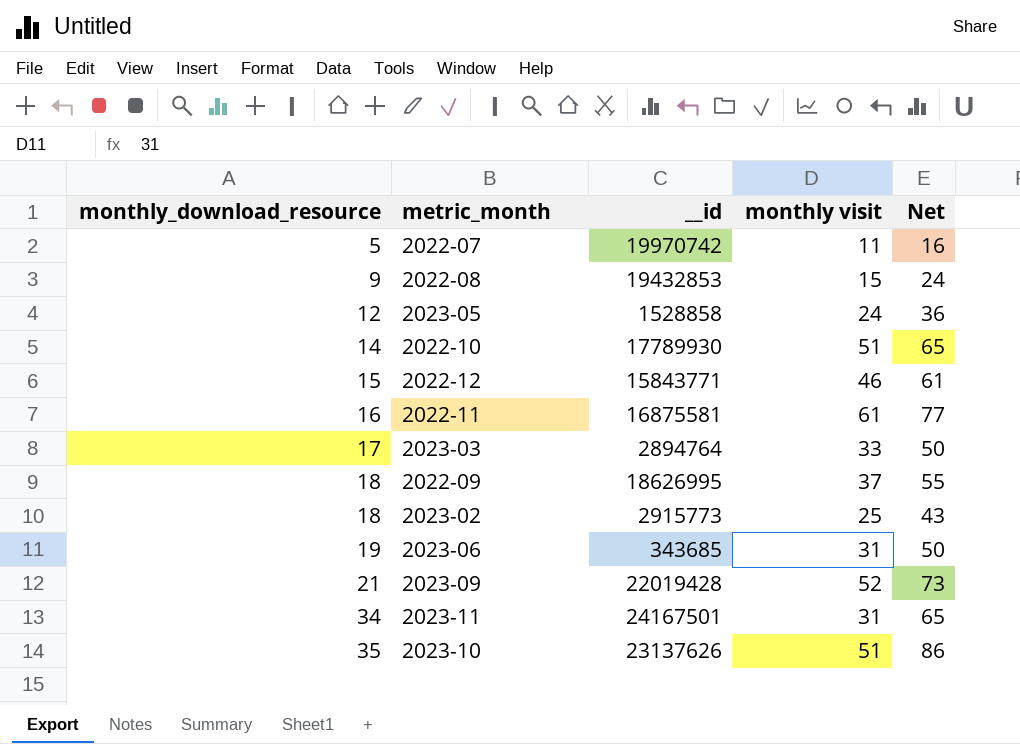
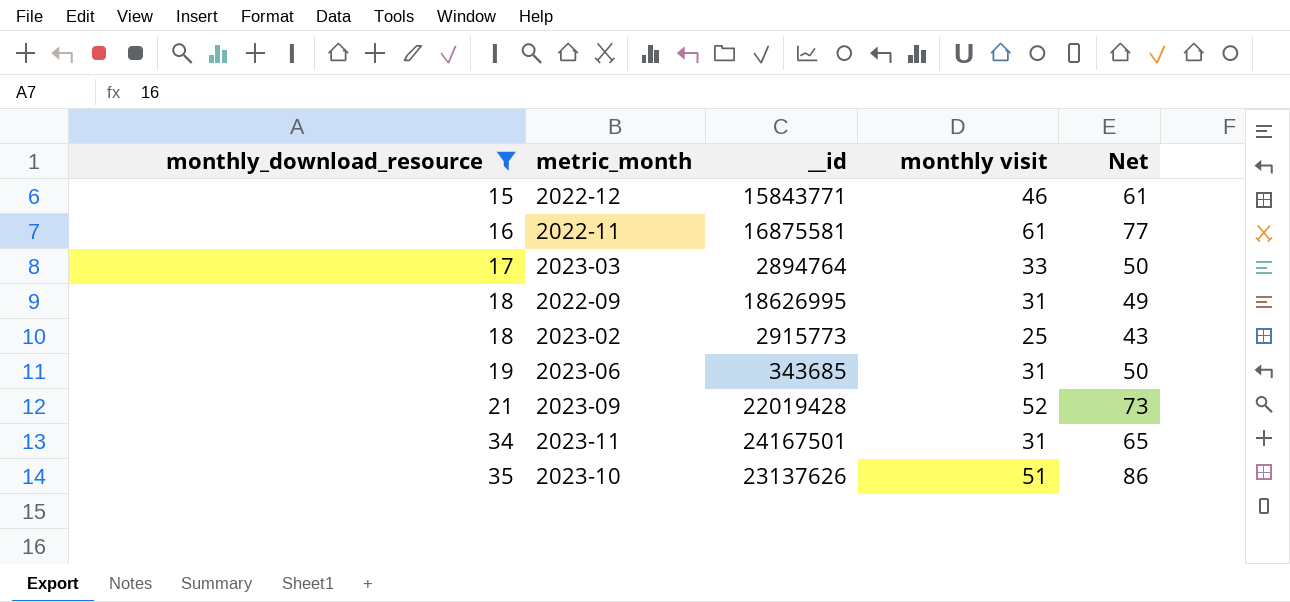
filter: none -> monthly_download_resource >= 15
2022-09 | monthly visit: 37 -> 31
2022-09 | Net: 55 -> 49

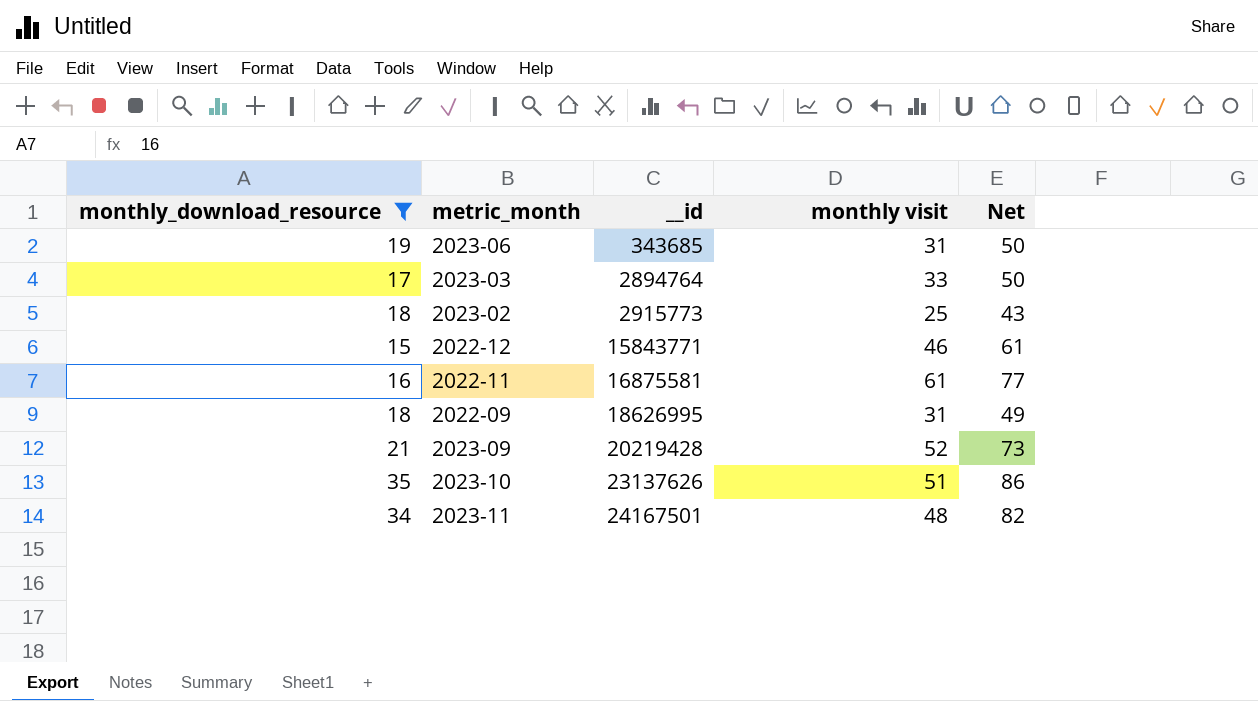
row order: monthly_download_resource ascending -> __id ascending
2023-09 | __id: 22019428 -> 20219428
2023-11 | monthly visit: 31 -> 48
2023-11 | Net: 65 -> 82

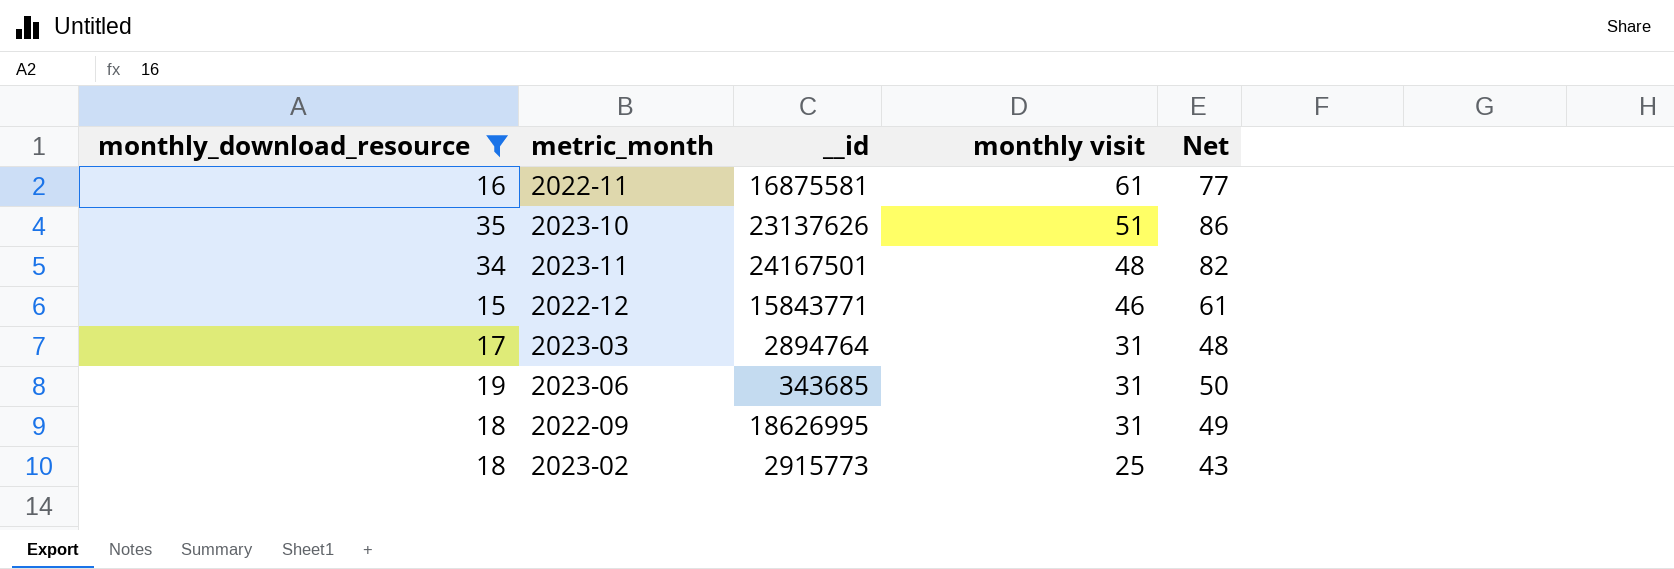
row order: __id ascending -> monthly visit descending
row 2023-09: 21 | 20219428 | 52 | 73 -> none
2023-03 | monthly visit: 33 -> 31
2023-03 | Net: 50 -> 48

